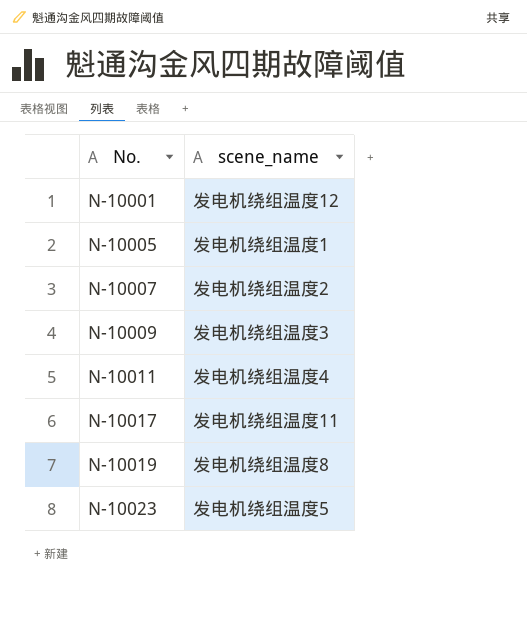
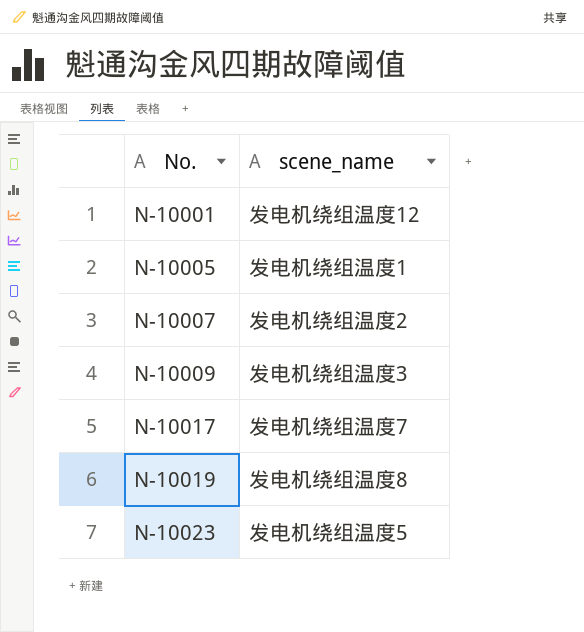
row N-10011: 发电机绕组温度4 -> none
N-10017 | scene_name: 发电机绕组温度11 -> 发电机绕组温度7

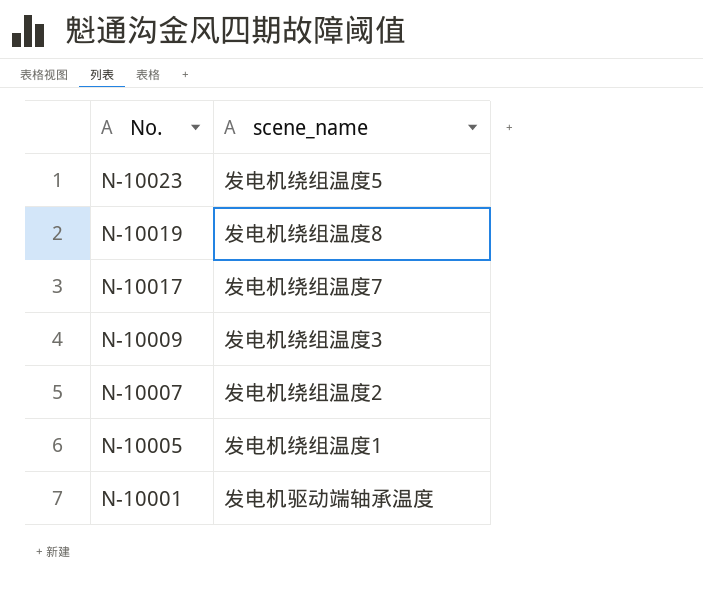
row order: No. ascending -> No. descending
N-10001 | scene_name: 发电机绕组温度12 -> 发电机驱动端轴承温度

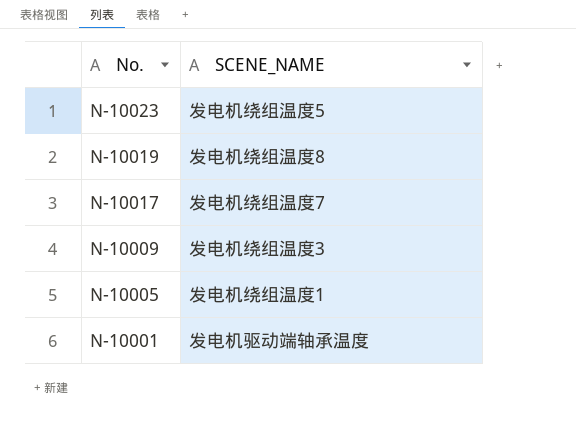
column name: scene_name -> SCENE_NAME
row N-10007: 发电机绕组温度2 -> none

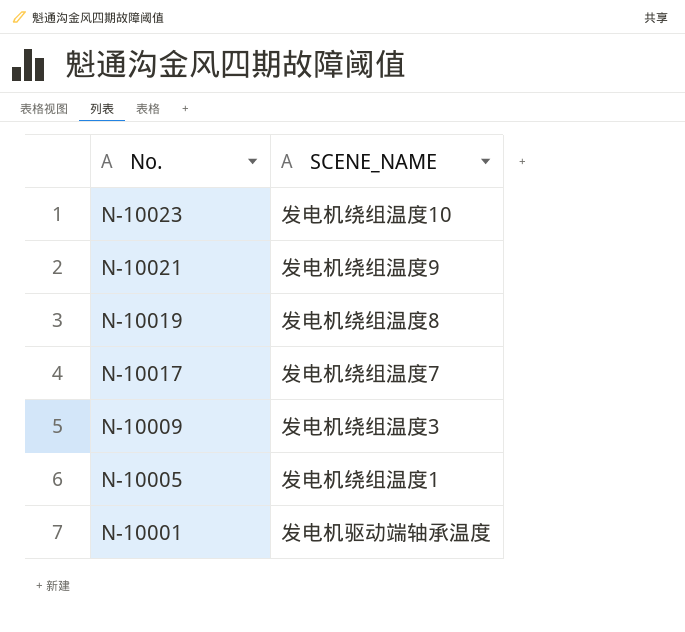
N-10023 | SCENE_NAME: 发电机绕组温度5 -> 发电机绕组温度10
row N-10021: none -> 发电机绕组温度9

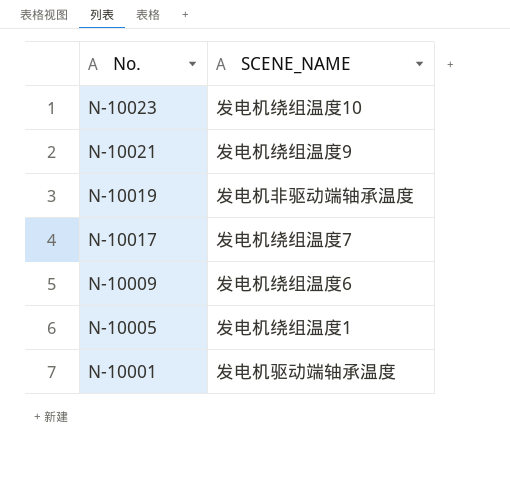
N-10019 | SCENE_NAME: 发电机绕组温度8 -> 发电机非驱动端轴承温度
N-10009 | SCENE_NAME: 发电机绕组温度3 -> 发电机绕组温度6

